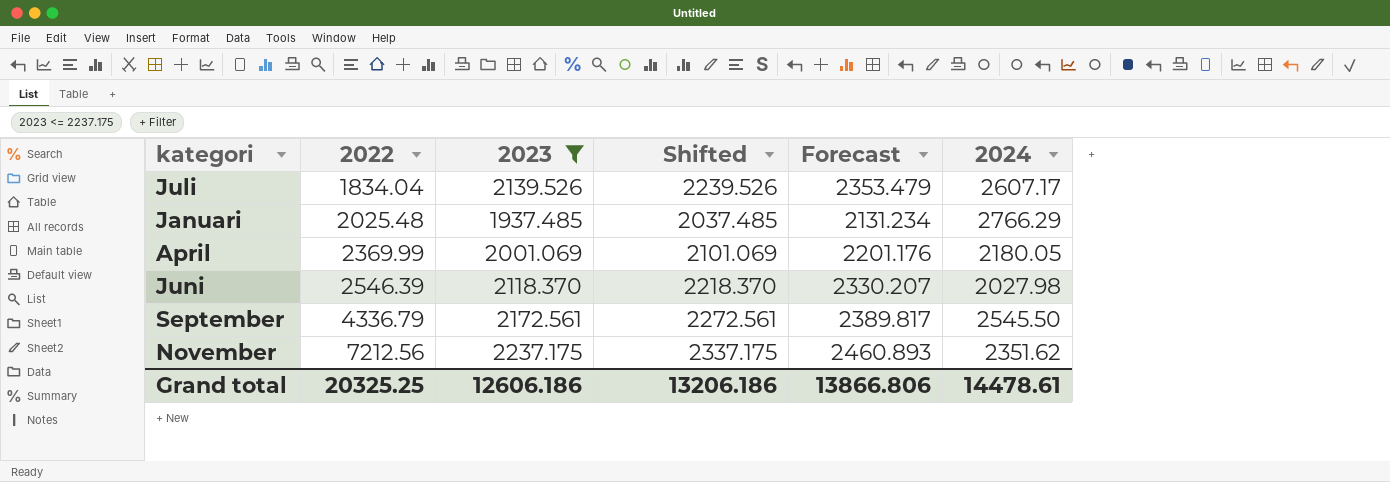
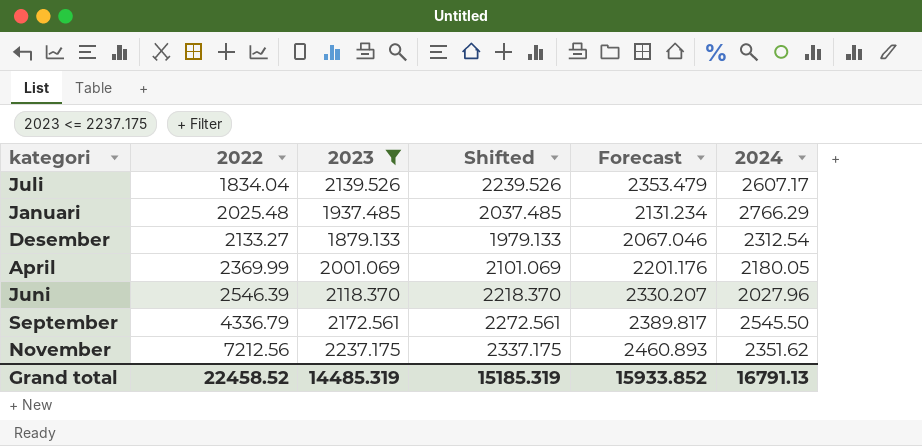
row Desember: none -> 2133.27 | 1879.133 | 1979.133 | 2067.046 | 2312.54
Juni | 2024: 2027.98 -> 2027.96
Grand total | 2022: 20325.25 -> 22458.52
Grand total | 2023: 12606.186 -> 14485.319
Grand total | Shifted: 13206.186 -> 15185.319
Grand total | Forecast: 13866.806 -> 15933.852
Grand total | 2024: 14478.61 -> 16791.13

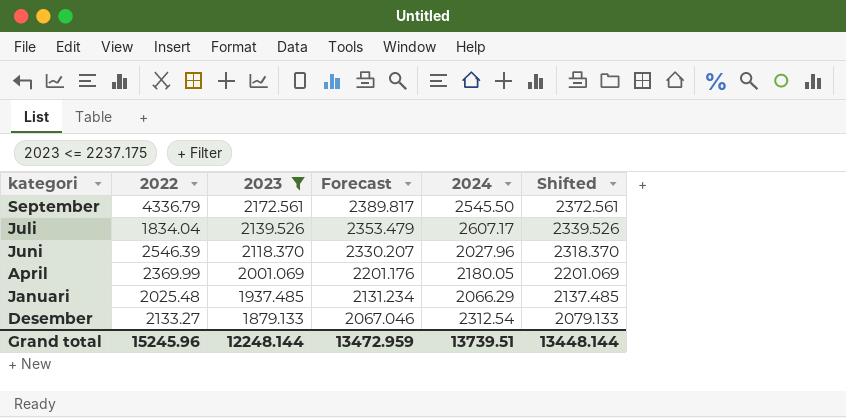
row order: 2022 ascending -> 2023 descending
column Shifted | formula: [2023] + 100 -> [2023] + 200
column Shifted | position: 4 -> 6
row November: 7212.56 | 2237.175 | 2337.175 | 2460.893 | 2351.62 -> none
Januari | 2024: 2766.29 -> 2066.29
Grand total | 2022: 22458.52 -> 15245.96
Grand total | 2023: 14485.319 -> 12248.144
Grand total | Forecast: 15933.852 -> 13472.959
Grand total | 2024: 16791.13 -> 13739.51
Grand total | Shifted: 15185.319 -> 13448.144

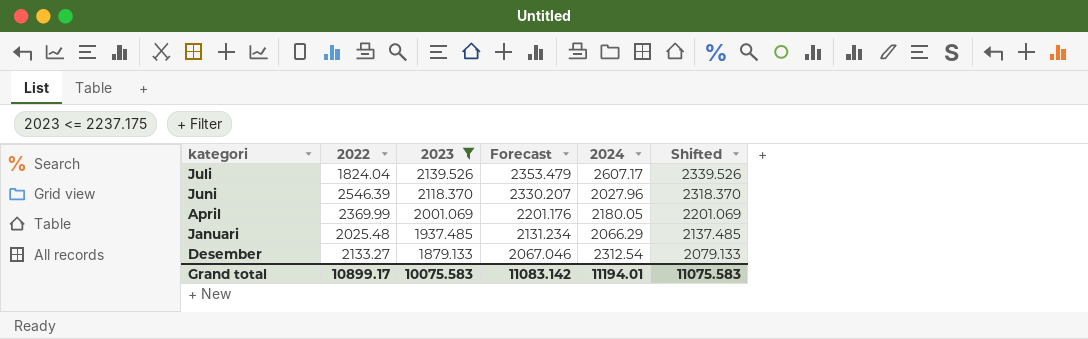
row September: 4336.79 | 2172.561 | 2389.817 | 2545.50 | 2372.561 -> none
Juli | 2022: 1834.04 -> 1824.04
Grand total | 2022: 15245.96 -> 10899.17
Grand total | 2023: 12248.144 -> 10075.583
Grand total | Forecast: 13472.959 -> 11083.142
Grand total | 2024: 13739.51 -> 11194.01
Grand total | Shifted: 13448.144 -> 11075.583

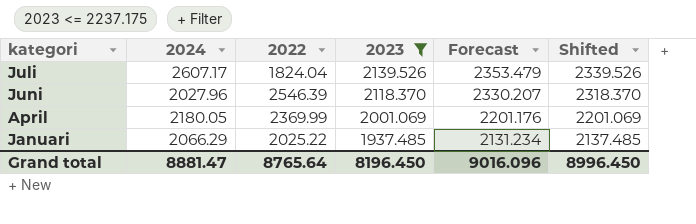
column 2024 | position: 5 -> 2
row Desember: 2133.27 | 1879.133 | 2067.046 | 2312.54 | 2079.133 -> none
Januari | 2022: 2025.48 -> 2025.22
Grand total | 2024: 11194.01 -> 8881.47
Grand total | 2022: 10899.17 -> 8765.64
Grand total | 2023: 10075.583 -> 8196.450
Grand total | Forecast: 11083.142 -> 9016.096
Grand total | Shifted: 11075.583 -> 8996.450

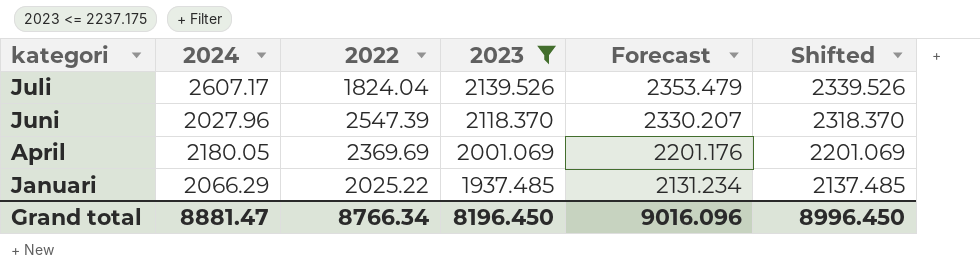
Juni | 2022: 2546.39 -> 2547.39
April | 2022: 2369.99 -> 2369.69
Grand total | 2022: 8765.64 -> 8766.34

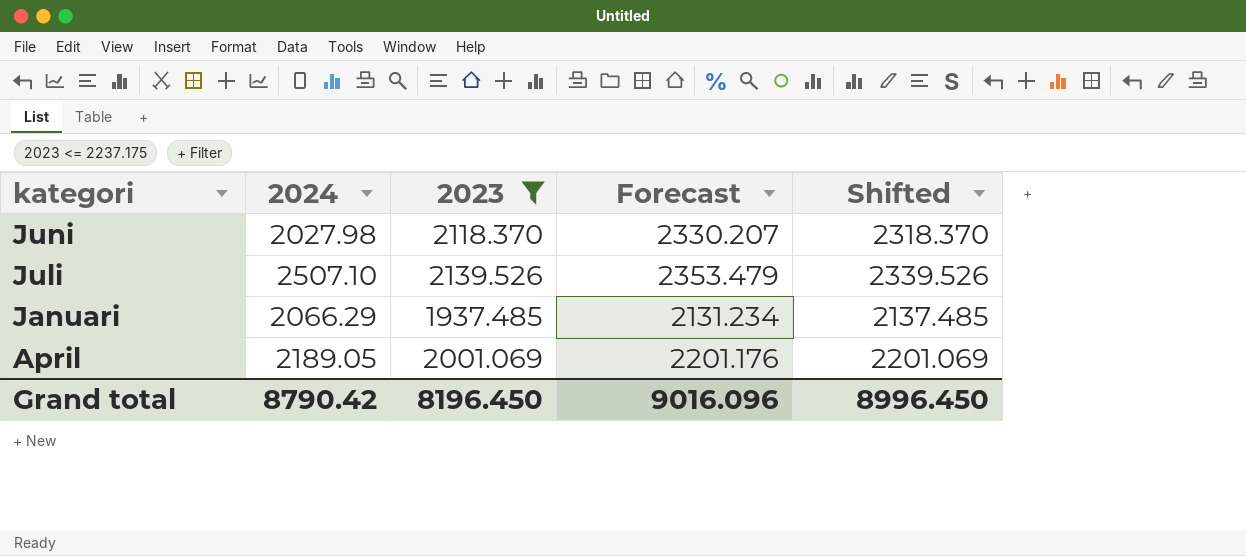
row order: 2023 descending -> kategori descending
column 2022 | position: 3 -> none
Juni | 2024: 2027.96 -> 2027.98
Juli | 2024: 2607.17 -> 2507.10
April | 2024: 2180.05 -> 2189.05
Grand total | 2024: 8881.47 -> 8790.42

